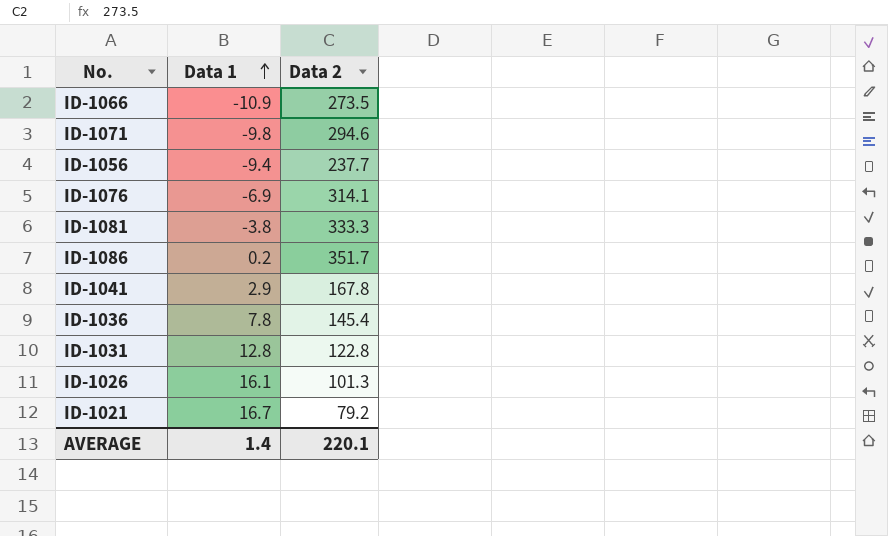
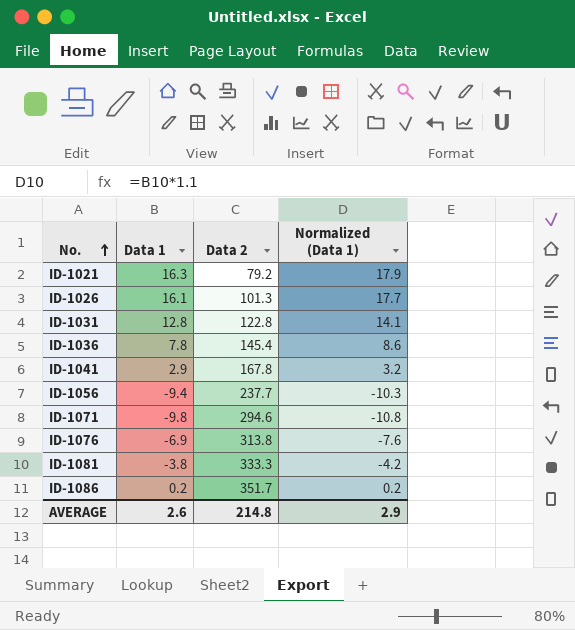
row order: Data 1 ascending -> No. ascending
column Normalized (Data 1) | formula: none -> [Data 1] * 1.1
row ID-1066: -10.9 | 273.5 -> none
ID-1021 | Data 1: 16.7 -> 16.3
ID-1076 | Data 2: 314.1 -> 313.8
AVERAGE | Data 1: 1.4 -> 2.6
AVERAGE | Data 2: 220.1 -> 214.8

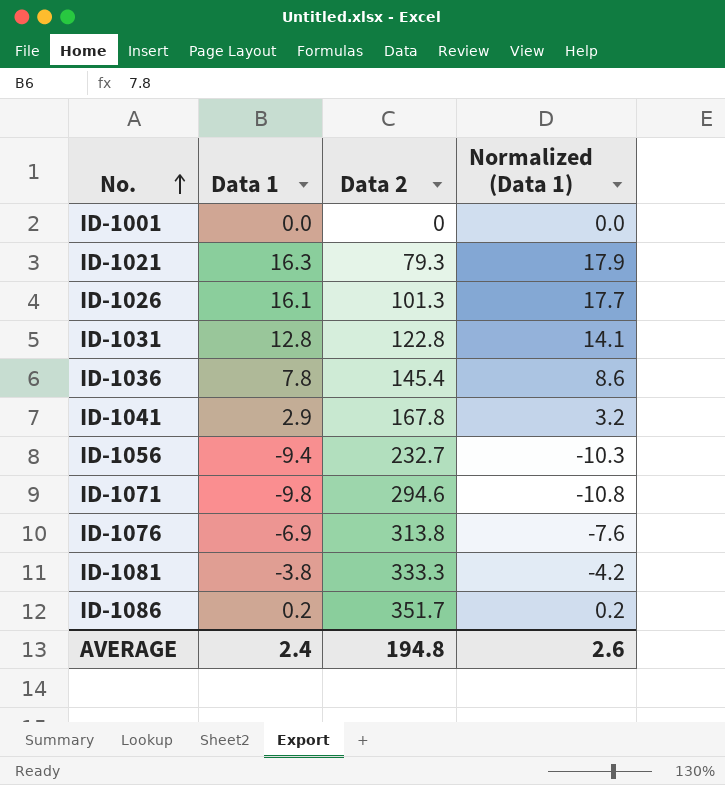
row ID-1001: none -> 0.0 | 0 | 0.0
ID-1021 | Data 2: 79.2 -> 79.3
ID-1056 | Data 2: 237.7 -> 232.7
AVERAGE | Data 1: 2.6 -> 2.4
AVERAGE | Data 2: 214.8 -> 194.8
AVERAGE | Normalized (Data 1): 2.9 -> 2.6

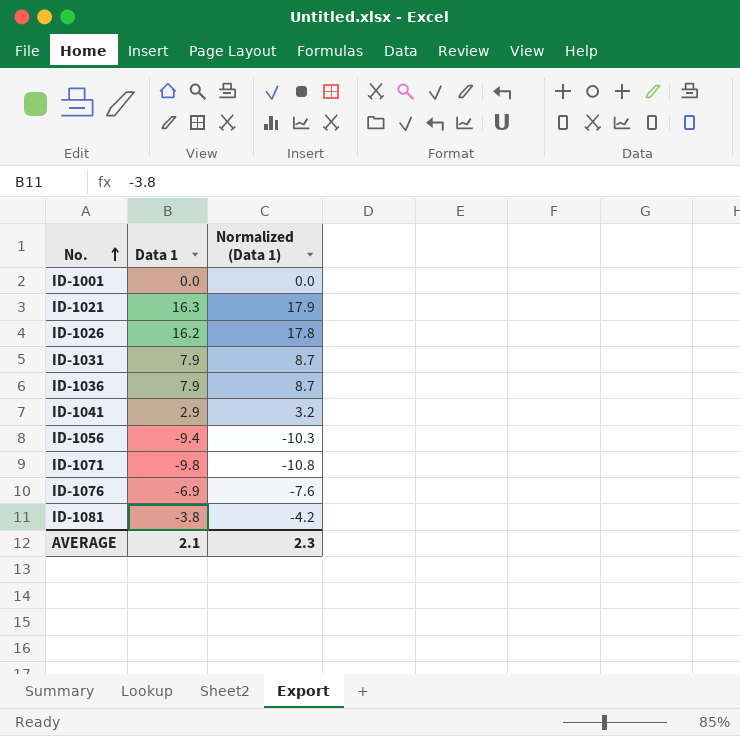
column Data 2 | position: 3 -> none
row ID-1086: 0.2 | 351.7 | 0.2 -> none
ID-1026 | Data 1: 16.1 -> 16.2
ID-1026 | Normalized (Data 1): 17.7 -> 17.8
ID-1031 | Data 1: 12.8 -> 7.9
ID-1031 | Normalized (Data 1): 14.1 -> 8.7
ID-1036 | Data 1: 7.8 -> 7.9
ID-1036 | Normalized (Data 1): 8.6 -> 8.7
AVERAGE | Data 1: 2.4 -> 2.1
AVERAGE | Normalized (Data 1): 2.6 -> 2.3

